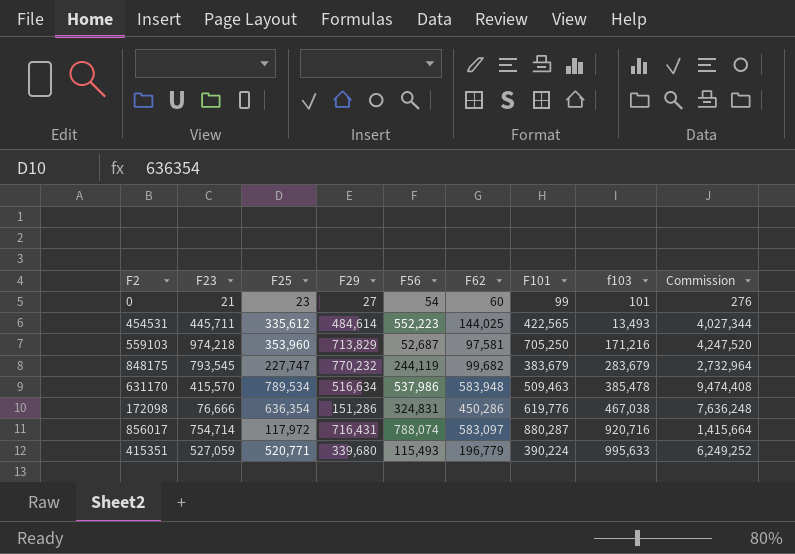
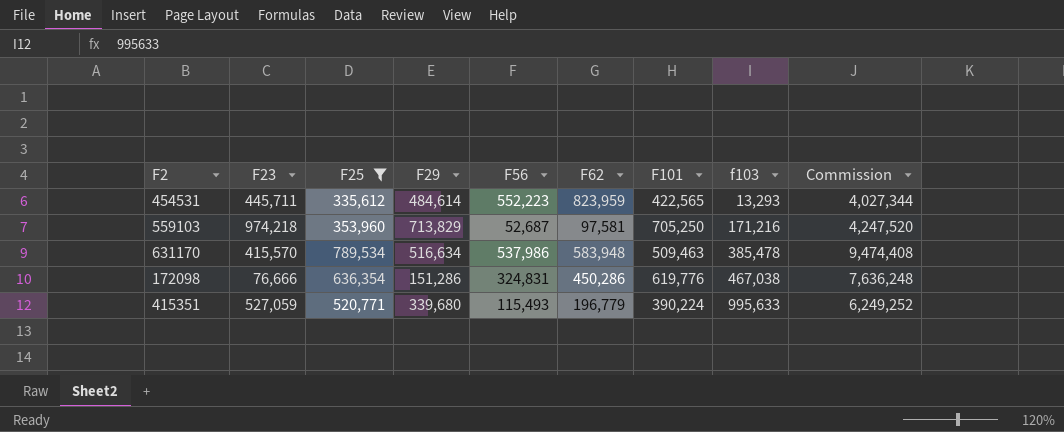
filter: none -> F25 >= 335,612
454531 | F62: 144,025 -> 823,959
454531 | f103: 13,493 -> 13,293

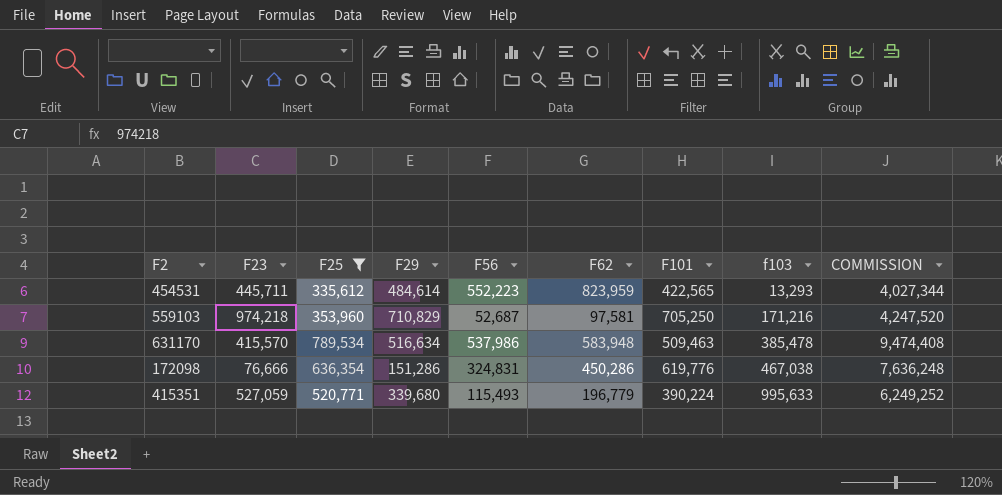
column name: Commission -> COMMISSION
559103 | F29: 713,829 -> 710,829

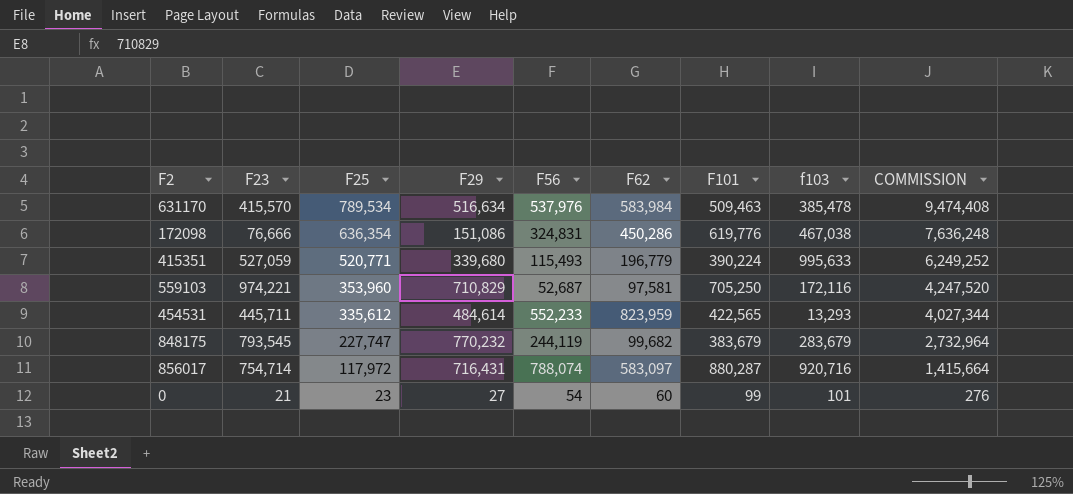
filter: F25 >= 335,612 -> none
row order: f103 ascending -> F25 descending
631170 | F56: 537,986 -> 537,976
631170 | F62: 583,948 -> 583,984
172098 | F29: 151,286 -> 151,086
559103 | F23: 974,218 -> 974,221
559103 | f103: 171,216 -> 172,116
454531 | F56: 552,223 -> 552,233

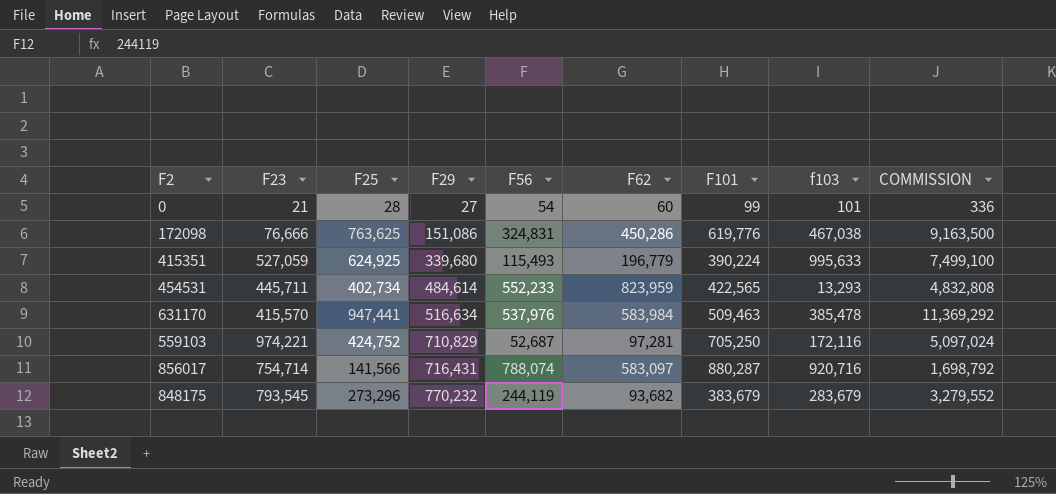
row order: F25 descending -> F29 ascending
0 | F25: 23 -> 28
0 | COMMISSION: 276 -> 336
172098 | F25: 636,354 -> 763,625
172098 | COMMISSION: 7,636,248 -> 9,163,500
415351 | F25: 520,771 -> 624,925
415351 | COMMISSION: 6,249,252 -> 7,499,100
454531 | F25: 335,612 -> 402,734
454531 | COMMISSION: 4,027,344 -> 4,832,808
631170 | F25: 789,534 -> 947,441
631170 | COMMISSION: 9,474,408 -> 11,369,292
559103 | F25: 353,960 -> 424,752
559103 | F62: 97,581 -> 97,281
559103 | COMMISSION: 4,247,520 -> 5,097,024
856017 | F25: 117,972 -> 141,566
856017 | COMMISSION: 1,415,664 -> 1,698,792
848175 | F25: 227,747 -> 273,296
848175 | F62: 99,682 -> 93,682
848175 | COMMISSION: 2,732,964 -> 3,279,552

